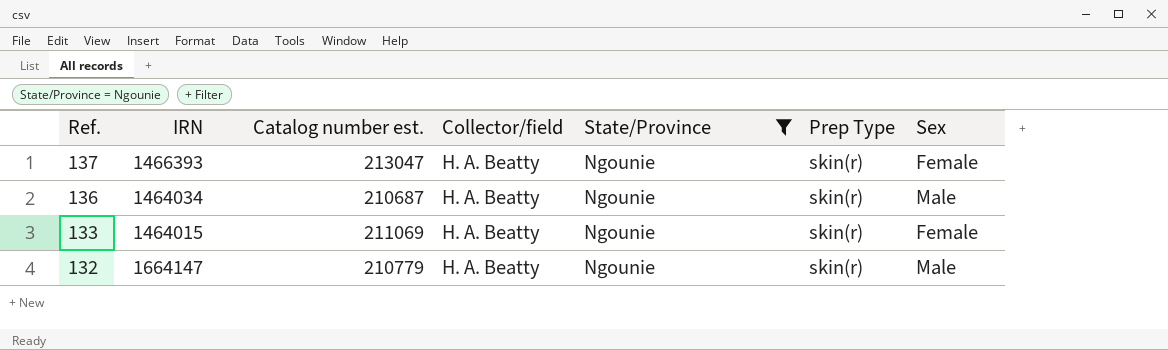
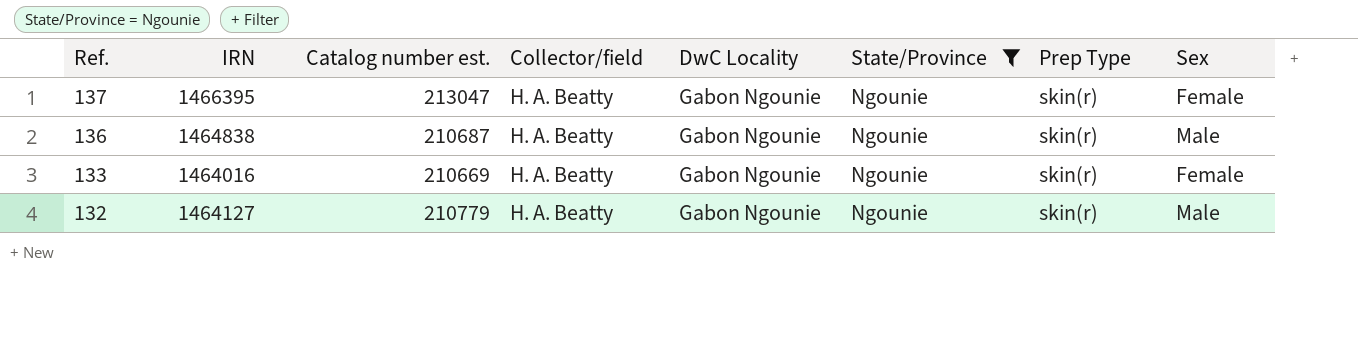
column DwC Locality | position: none -> 5
137 | IRN: 1466393 -> 1466395
136 | IRN: 1464034 -> 1464838
133 | IRN: 1464015 -> 1464016
133 | Catalog number est.: 211069 -> 210669
132 | IRN: 1664147 -> 1464127

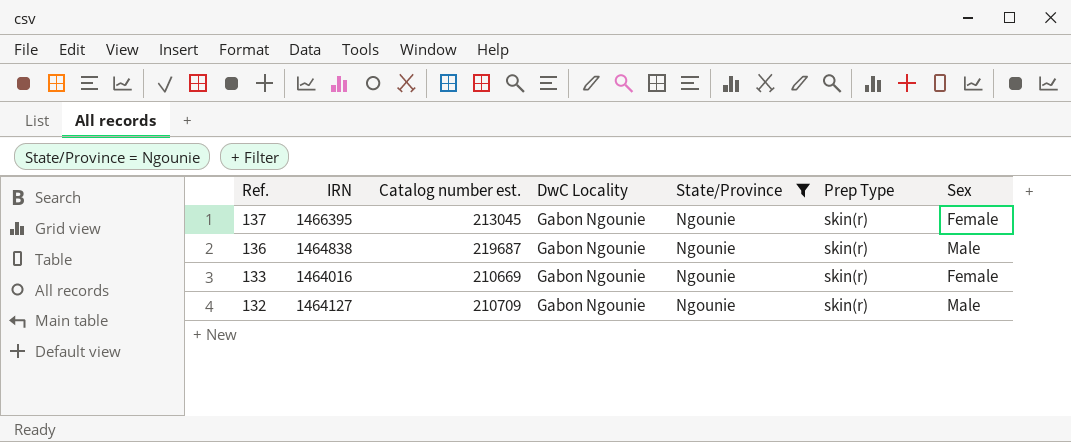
column Collector/field | position: 4 -> none
137 | Catalog number est.: 213047 -> 213045
136 | Catalog number est.: 210687 -> 219687
132 | Catalog number est.: 210779 -> 210709

